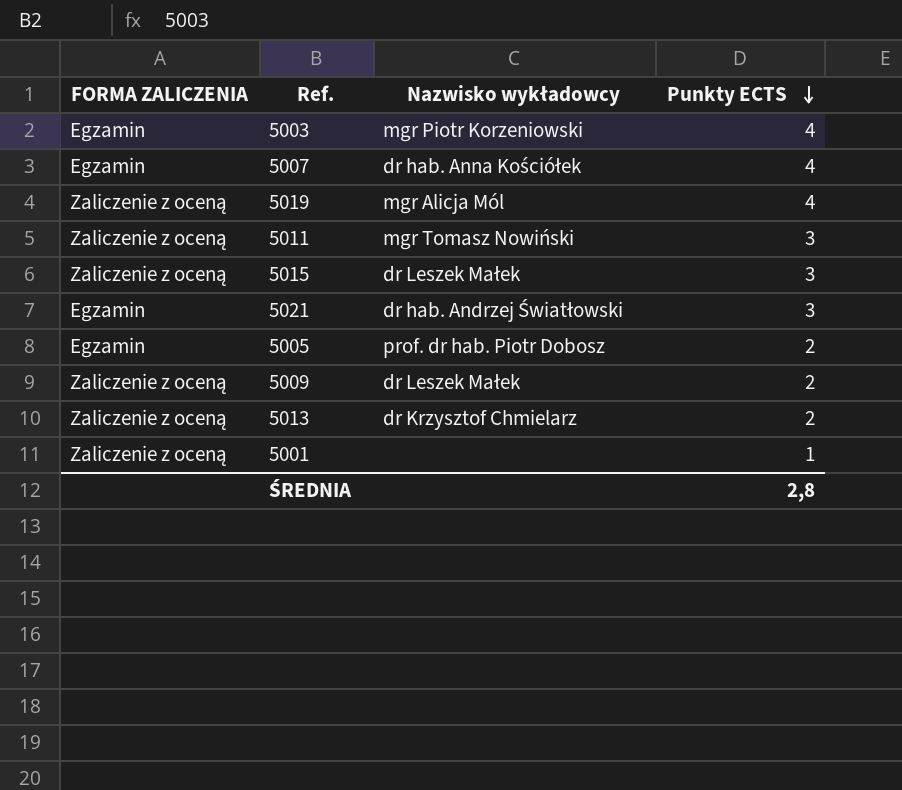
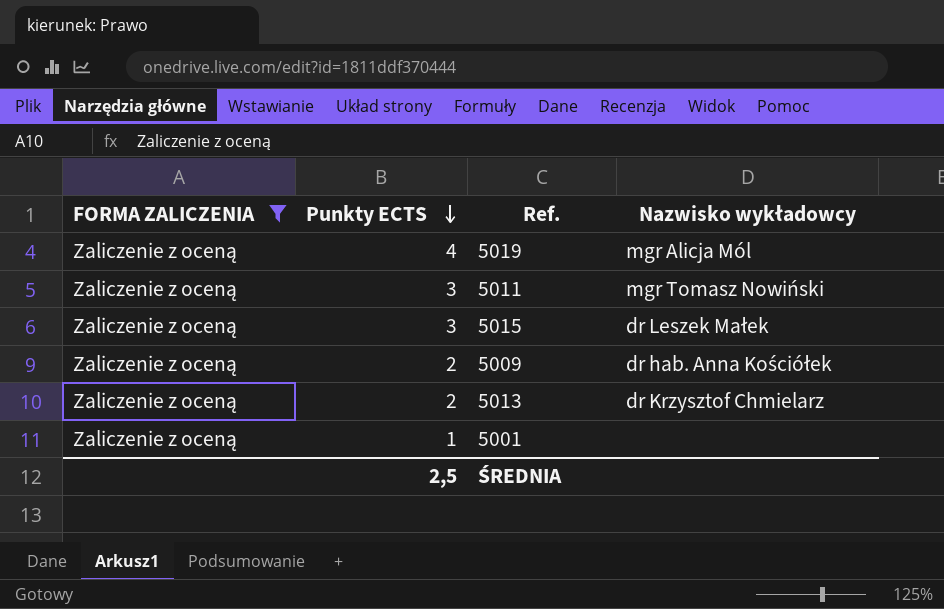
filter: none -> FORMA ZALICZENIA = Zaliczenie z oceną
column Punkty ECTS | position: 4 -> 2
5009 | Nazwisko wykładowcy: dr Leszek Małek -> dr hab. Anna Kościółek
ŚREDNIA | Punkty ECTS: 2,8 -> 2,5

